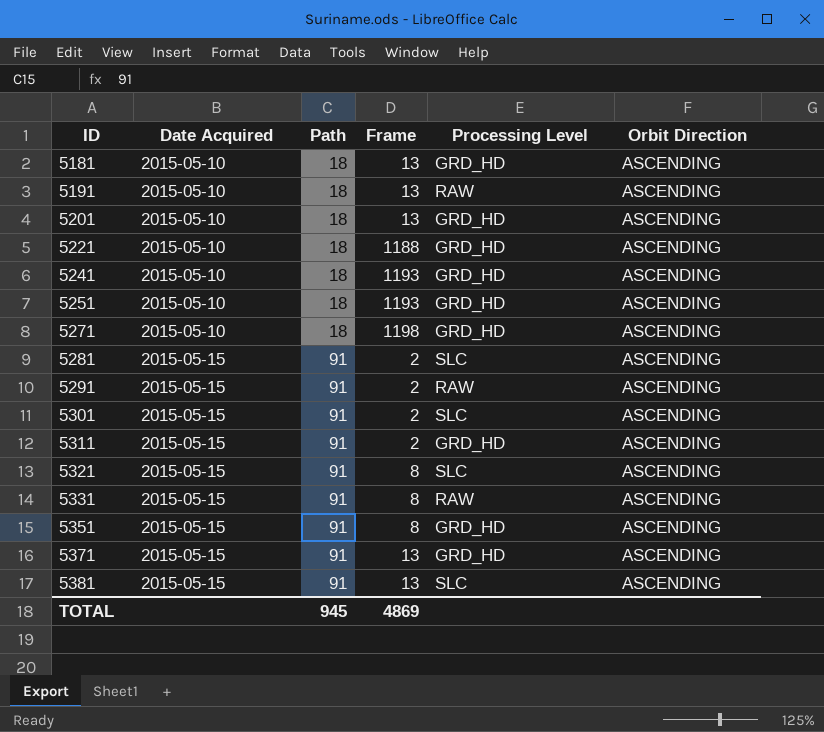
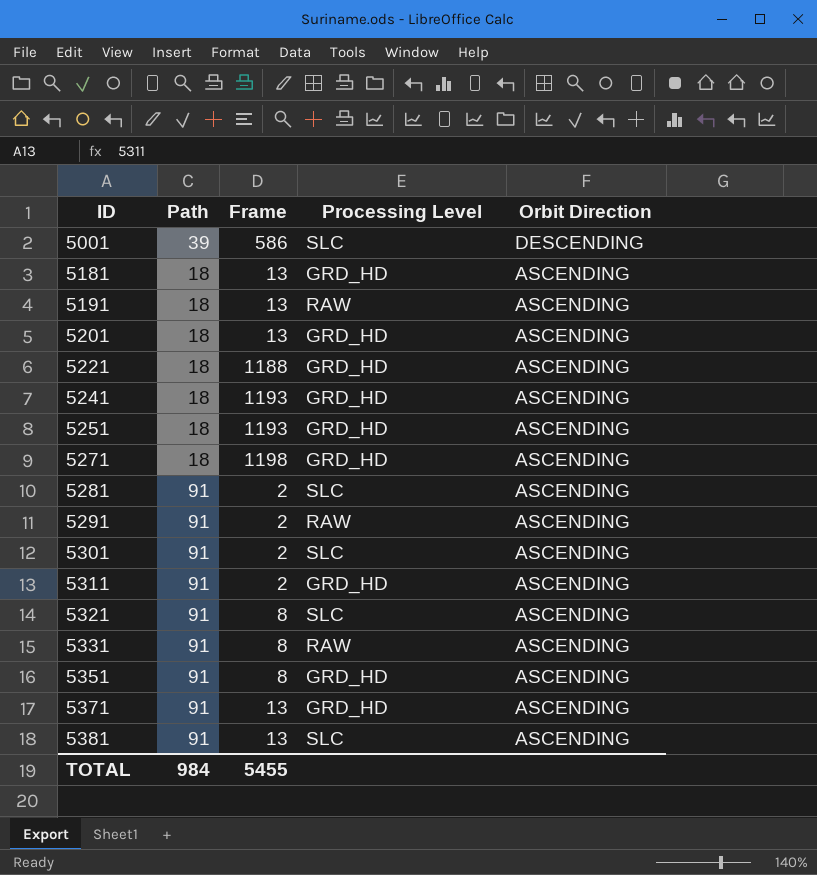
column Date Acquired | position: 2 -> none
row 5001: none -> 39 | 586 | SLC | DESCENDING
TOTAL | Path: 945 -> 984
TOTAL | Frame: 4869 -> 5455

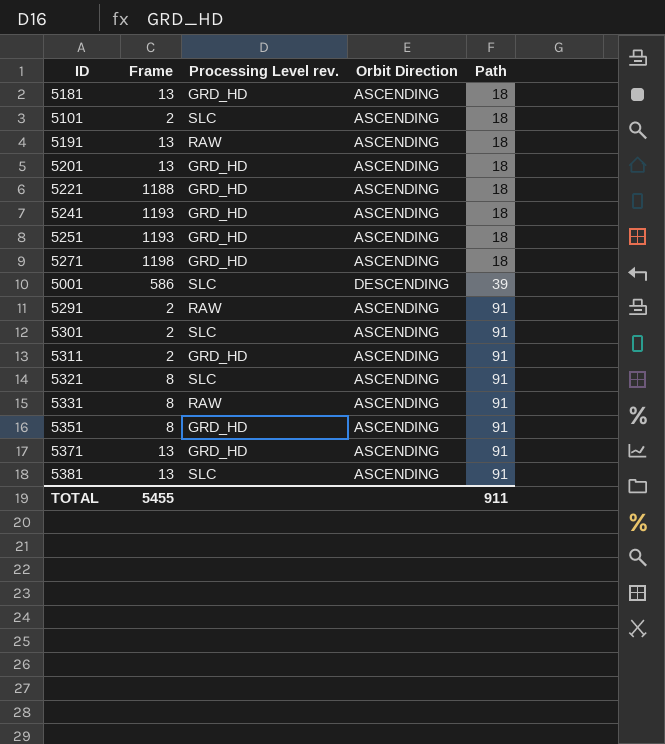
row order: ID ascending -> Path ascending
column name: Processing Level -> Processing Level rev.
column Path | position: 2 -> 5
row 5281: 91 | 2 | SLC | ASCENDING -> none
row 5101: none -> 2 | SLC | ASCENDING | 18
TOTAL | Path: 984 -> 911

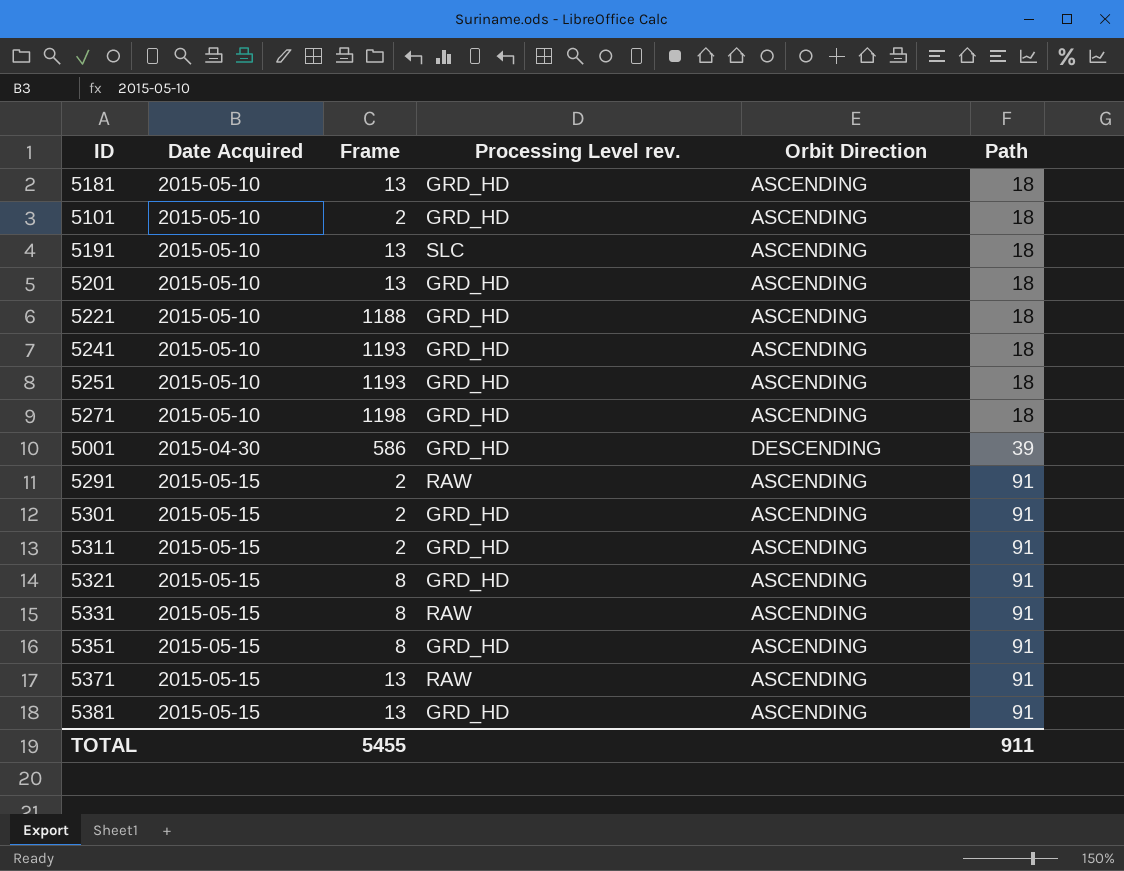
column Date Acquired | position: none -> 2
5101 | Processing Level rev.: SLC -> GRD_HD
5191 | Processing Level rev.: RAW -> SLC
5001 | Processing Level rev.: SLC -> GRD_HD
5301 | Processing Level rev.: SLC -> GRD_HD
5321 | Processing Level rev.: SLC -> GRD_HD
5371 | Processing Level rev.: GRD_HD -> RAW
5381 | Processing Level rev.: SLC -> GRD_HD

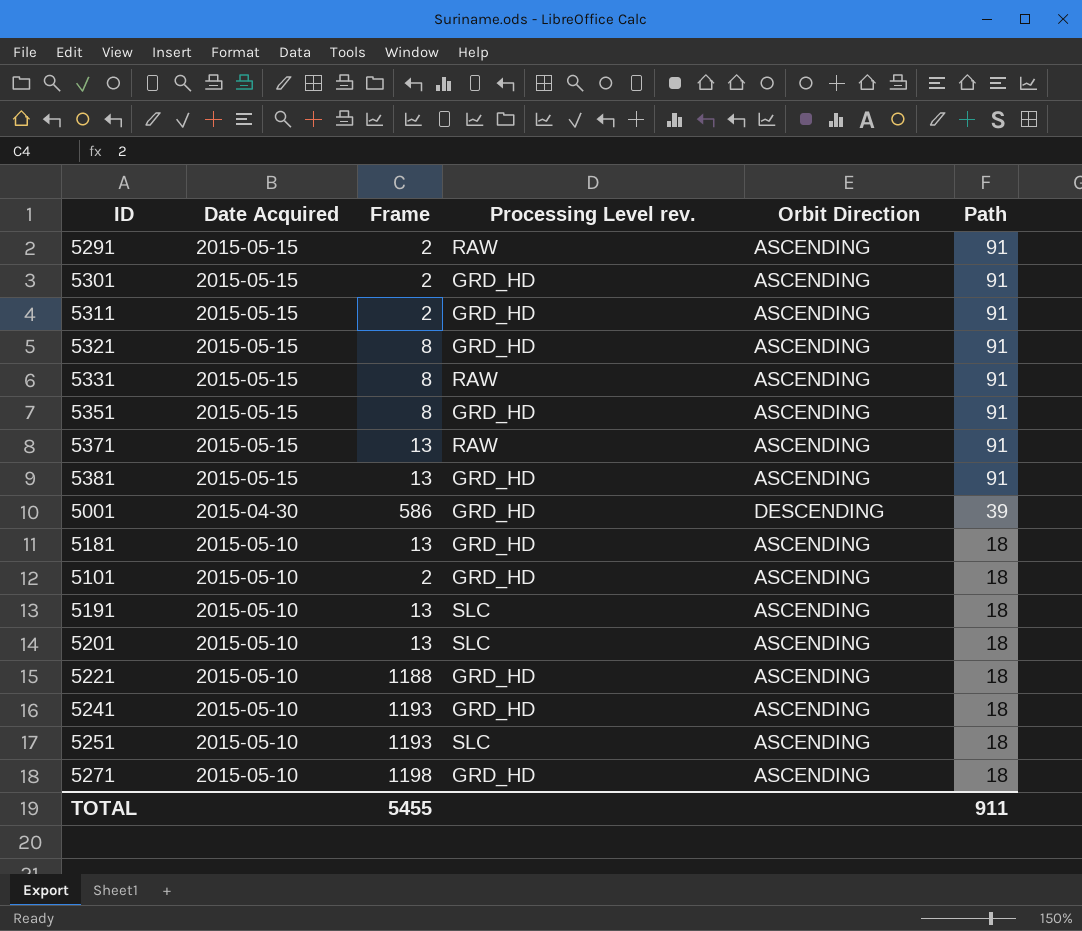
row order: Path ascending -> Path descending
5201 | Processing Level rev.: GRD_HD -> SLC
5251 | Processing Level rev.: GRD_HD -> SLC

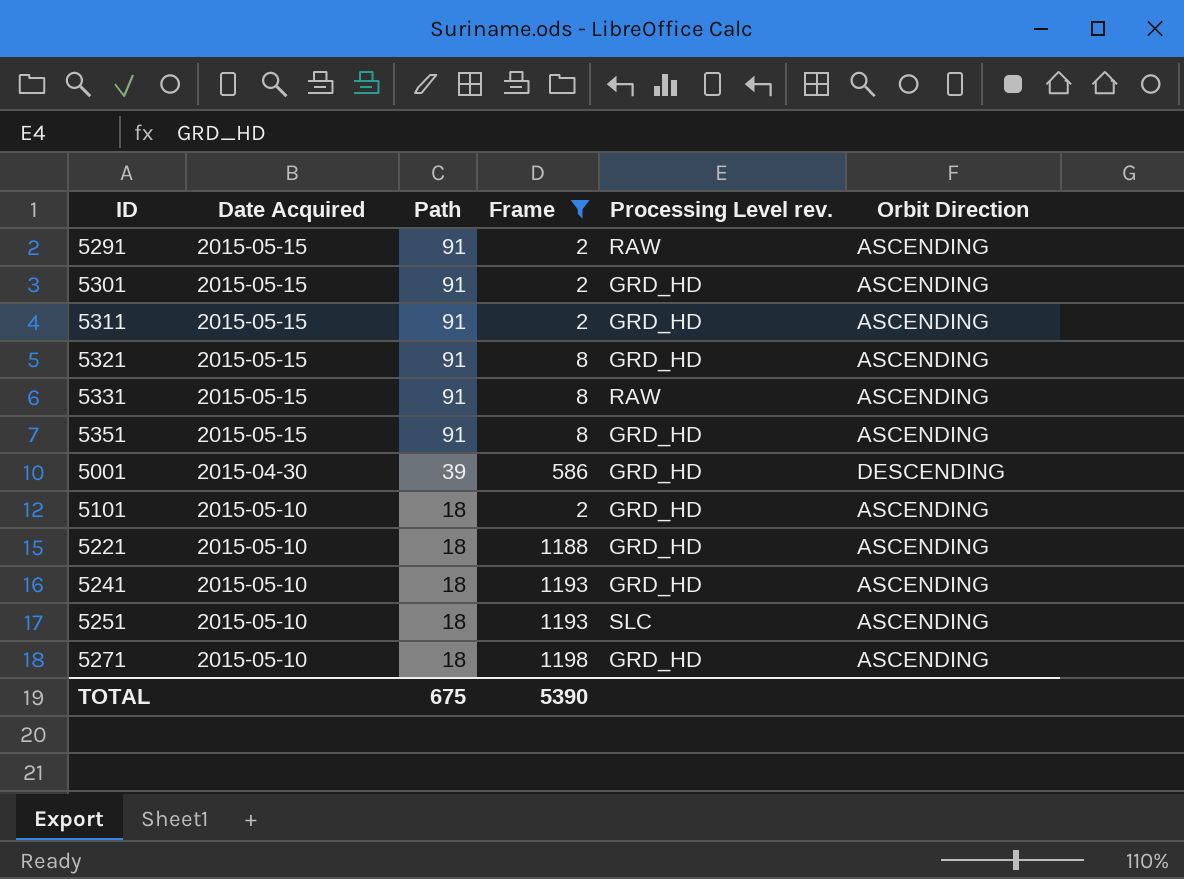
filter: none -> Frame != 13
column Path | position: 6 -> 3
TOTAL | Path: 911 -> 675
TOTAL | Frame: 5455 -> 5390

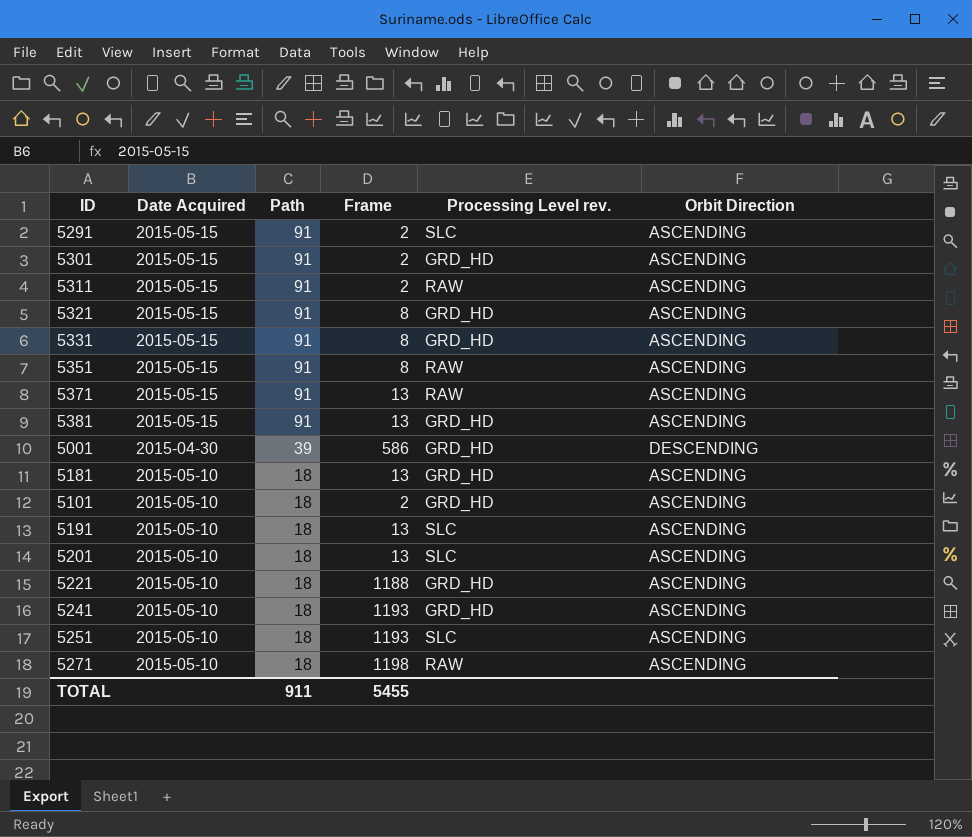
filter: Frame != 13 -> none
5291 | Processing Level rev.: RAW -> SLC
5311 | Processing Level rev.: GRD_HD -> RAW
5331 | Processing Level rev.: RAW -> GRD_HD
5351 | Processing Level rev.: GRD_HD -> RAW
5271 | Processing Level rev.: GRD_HD -> RAW
TOTAL | Path: 675 -> 911
TOTAL | Frame: 5390 -> 5455

